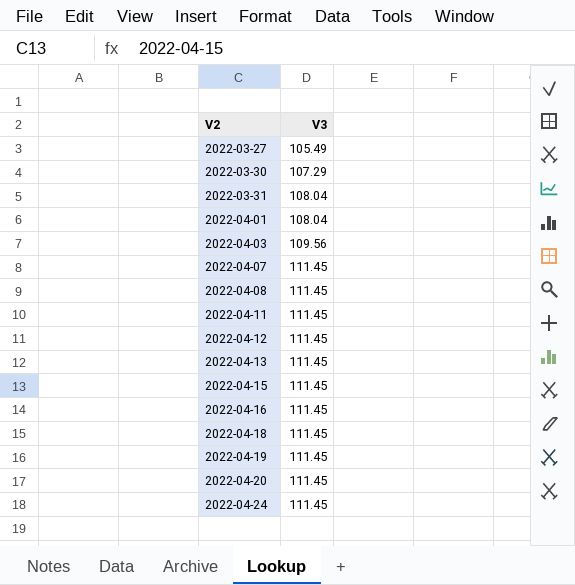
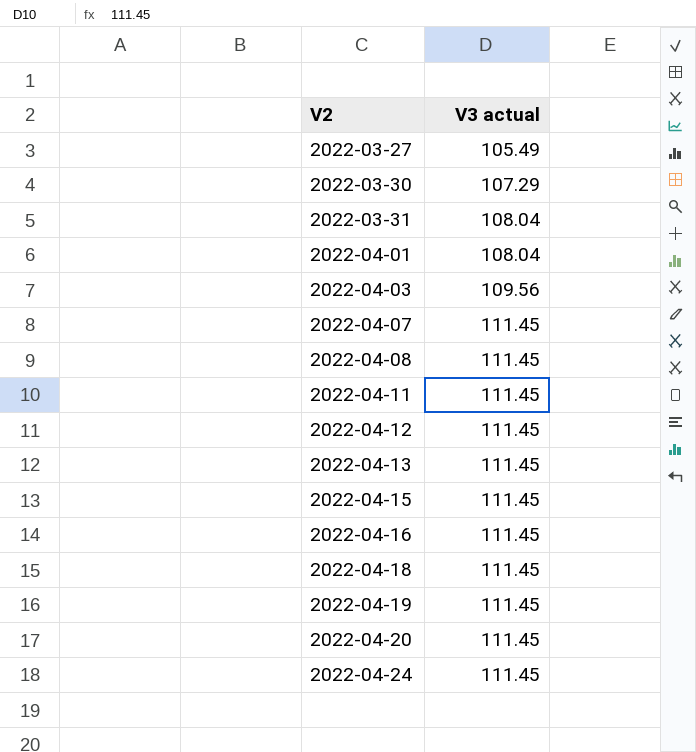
column name: V3 -> V3 actual

